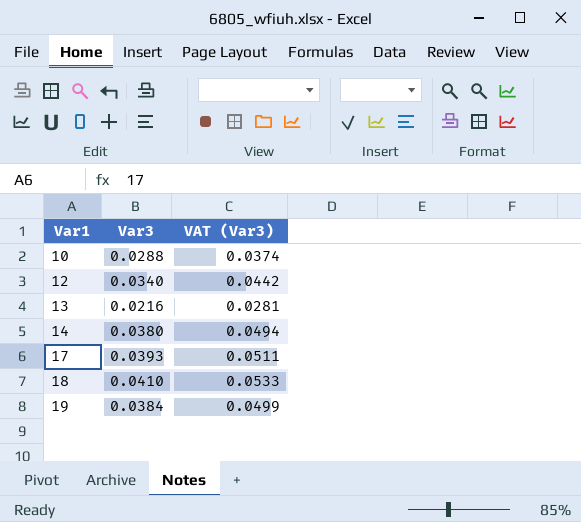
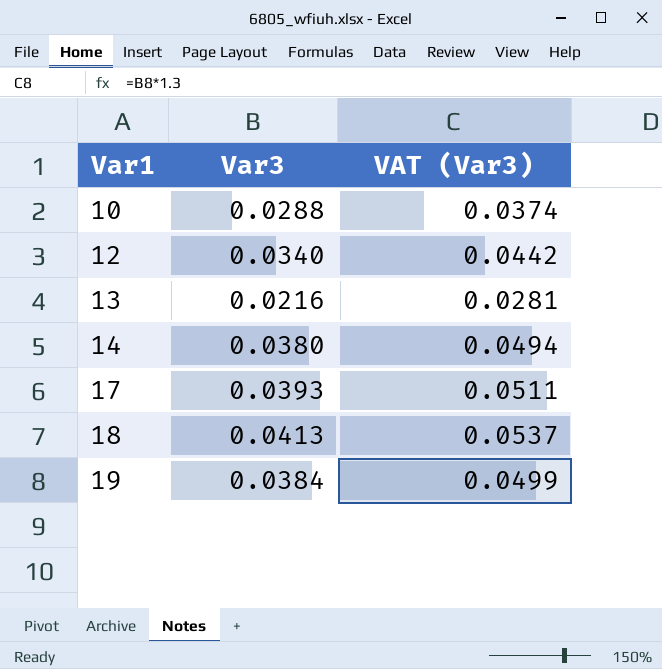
18 | Var3: 0.0410 -> 0.0413
18 | VAT (Var3): 0.0533 -> 0.0537

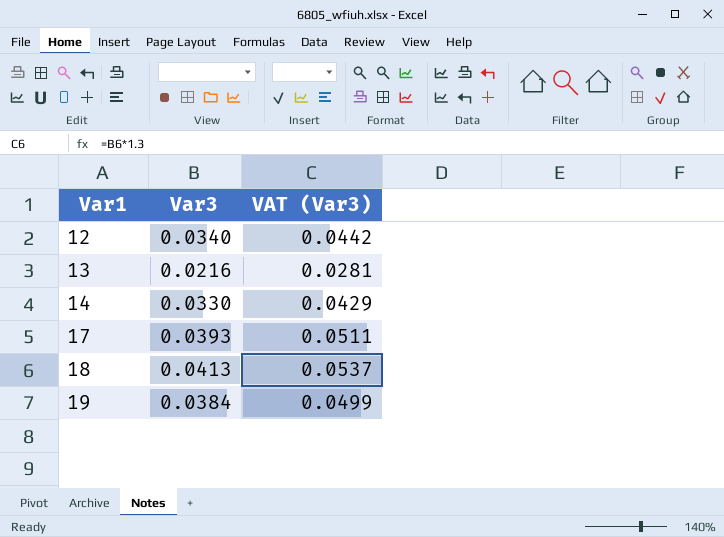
row 10: 0.0288 | 0.0374 -> none
14 | Var3: 0.0380 -> 0.0330
14 | VAT (Var3): 0.0494 -> 0.0429

